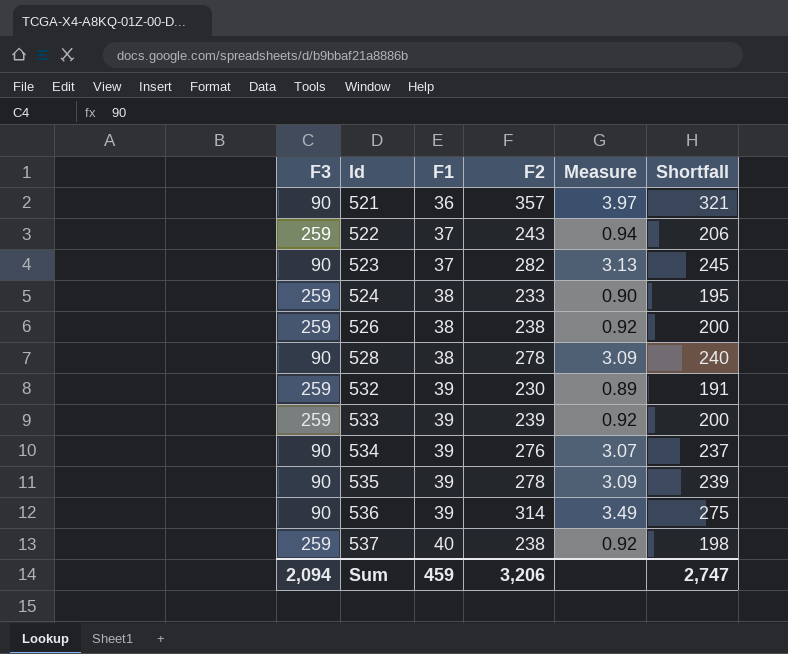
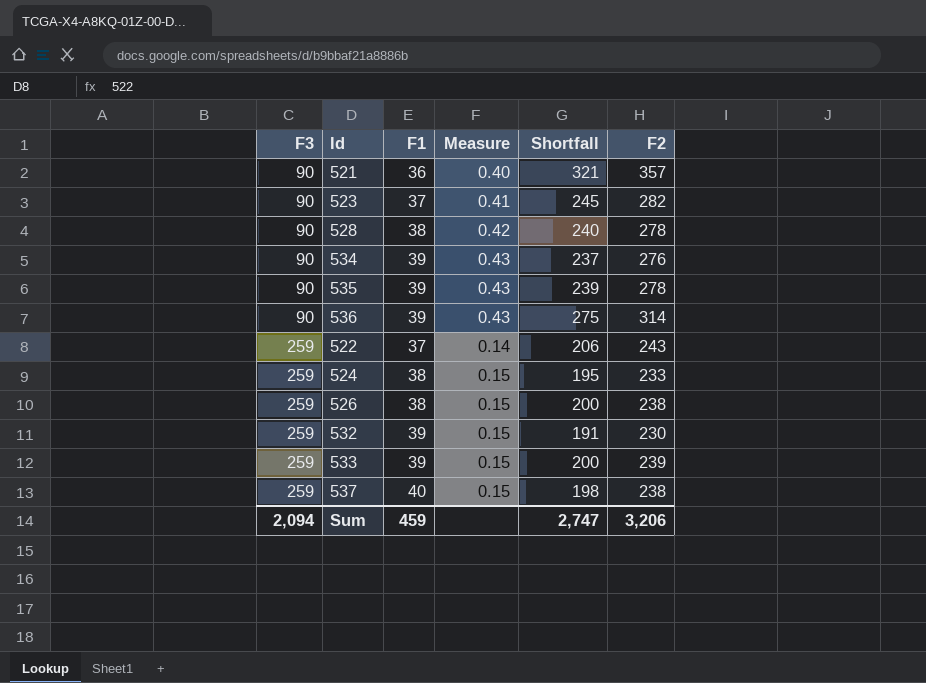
row order: Id ascending -> F3 ascending
column Measure | formula: [F2] / [F3] -> [F1] / [F3]
column F2 | position: 4 -> 6

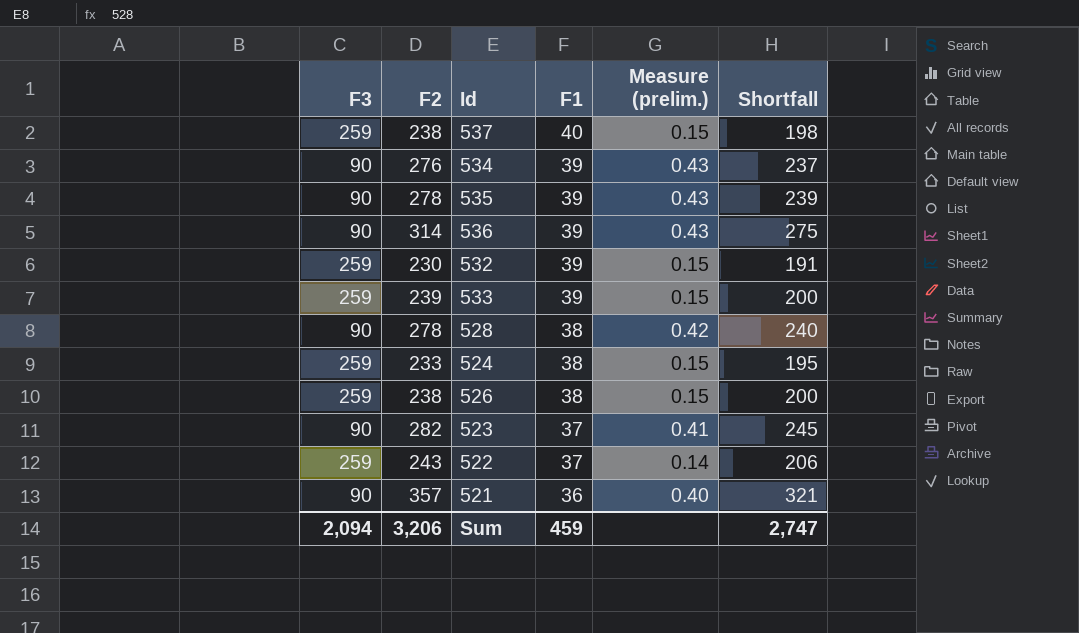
row order: F3 ascending -> F1 descending
column F2 | position: 6 -> 2
column name: Measure -> Measure (prelim.)

